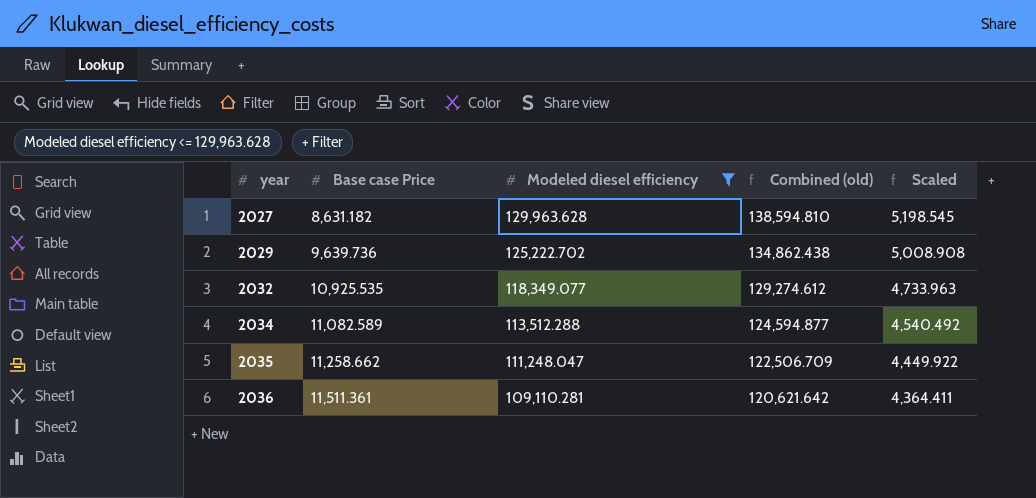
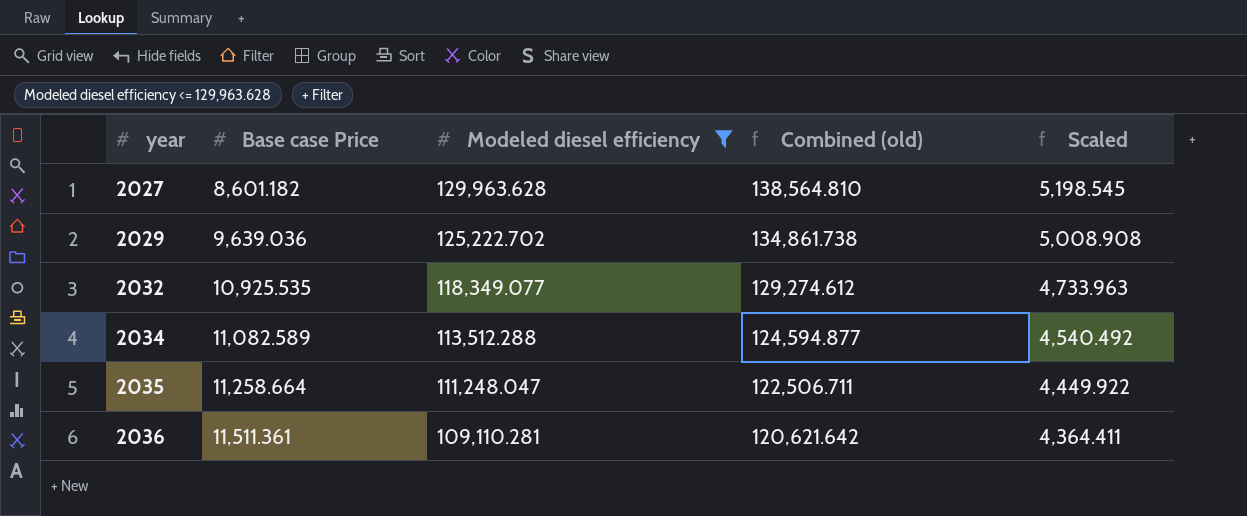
2027 | Base case Price: 8,631.182 -> 8,601.182
2027 | Combined (old): 138,594.810 -> 138,564.810
2029 | Base case Price: 9,639.736 -> 9,639.036
2029 | Combined (old): 134,862.438 -> 134,861.738
2035 | Base case Price: 11,258.662 -> 11,258.664
2035 | Combined (old): 122,506.709 -> 122,506.711

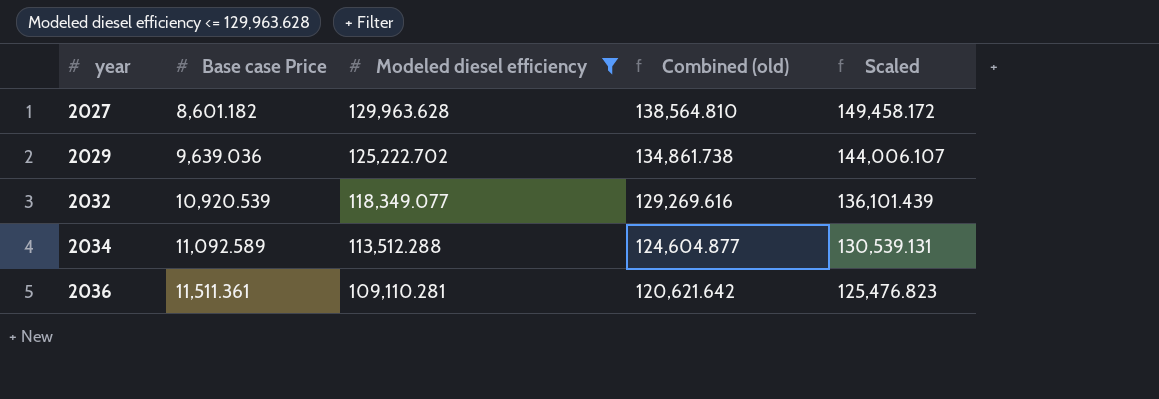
column Scaled | formula: [Modeled diesel efficiency] * 0.04 -> [Modeled diesel efficiency] * 1.15
row 2035: 11,258.664 | 111,248.047 | 122,506.711 | 4,449.922 -> none
2032 | Base case Price: 10,925.535 -> 10,920.539
2032 | Combined (old): 129,274.612 -> 129,269.616
2034 | Base case Price: 11,082.589 -> 11,092.589
2034 | Combined (old): 124,594.877 -> 124,604.877

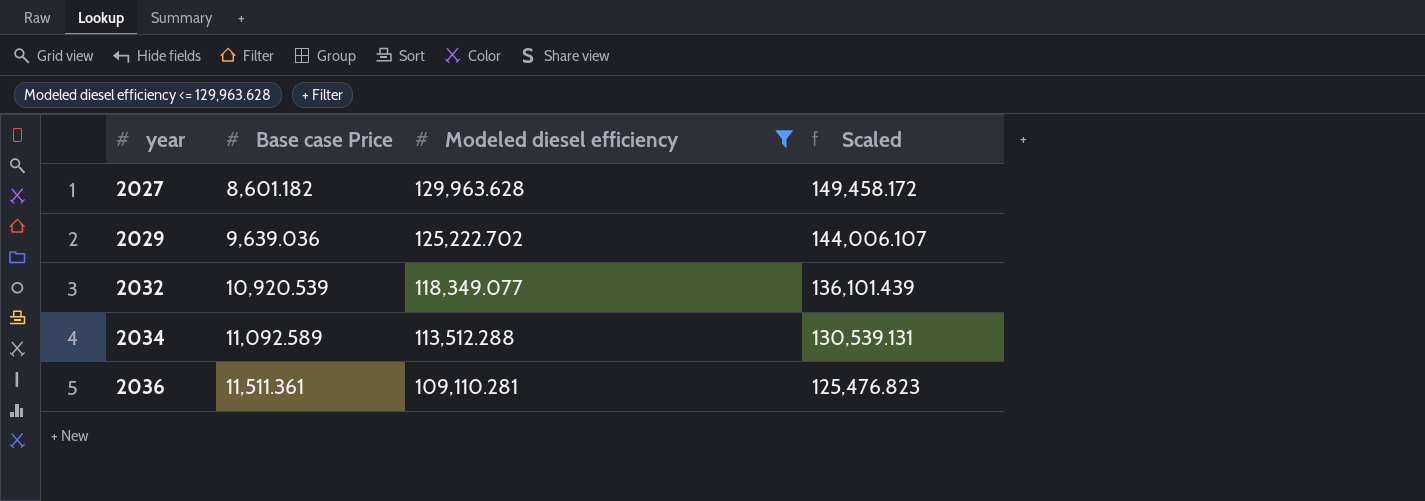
column Combined (old) | formula: [Base case Price] + [Modeled diesel efficiency] -> none

